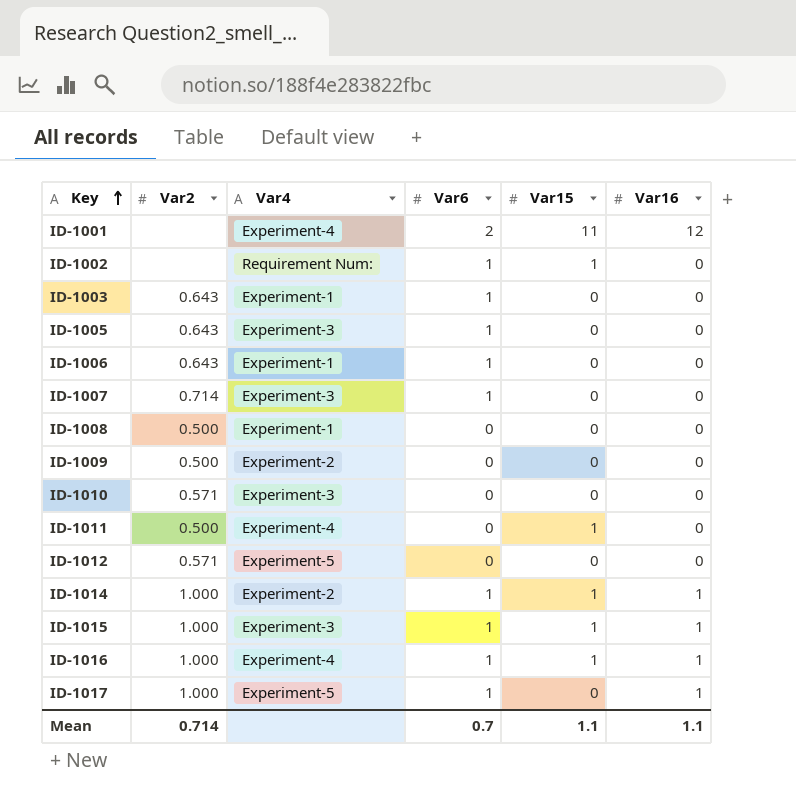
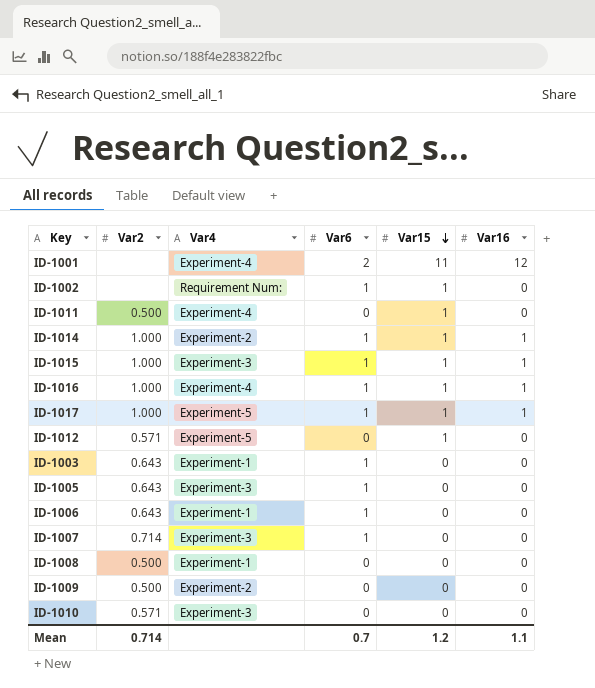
row order: Key ascending -> Var15 descending
ID-1017 | Var15: 0 -> 1
ID-1012 | Var15: 0 -> 1
Mean | Var15: 1.1 -> 1.2

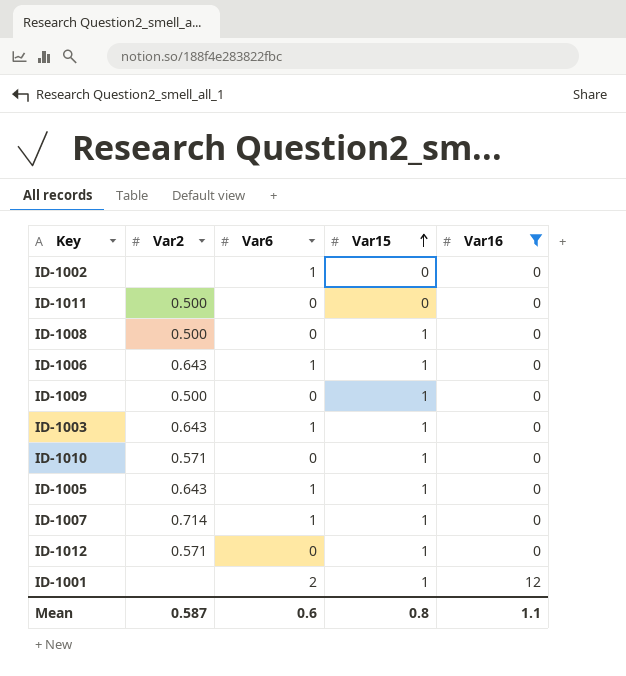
filter: none -> Var16 != 1
row order: Var15 descending -> Var15 ascending
column Var4 | position: 3 -> none
ID-1002 | Var15: 1 -> 0
ID-1011 | Var15: 1 -> 0
ID-1008 | Var15: 0 -> 1
ID-1006 | Var15: 0 -> 1
ID-1009 | Var15: 0 -> 1
ID-1003 | Var15: 0 -> 1
ID-1010 | Var15: 0 -> 1
ID-1005 | Var15: 0 -> 1
ID-1007 | Var15: 0 -> 1
ID-1001 | Var15: 11 -> 1
Mean | Var2: 0.714 -> 0.587
Mean | Var6: 0.7 -> 0.6
Mean | Var15: 1.2 -> 0.8

